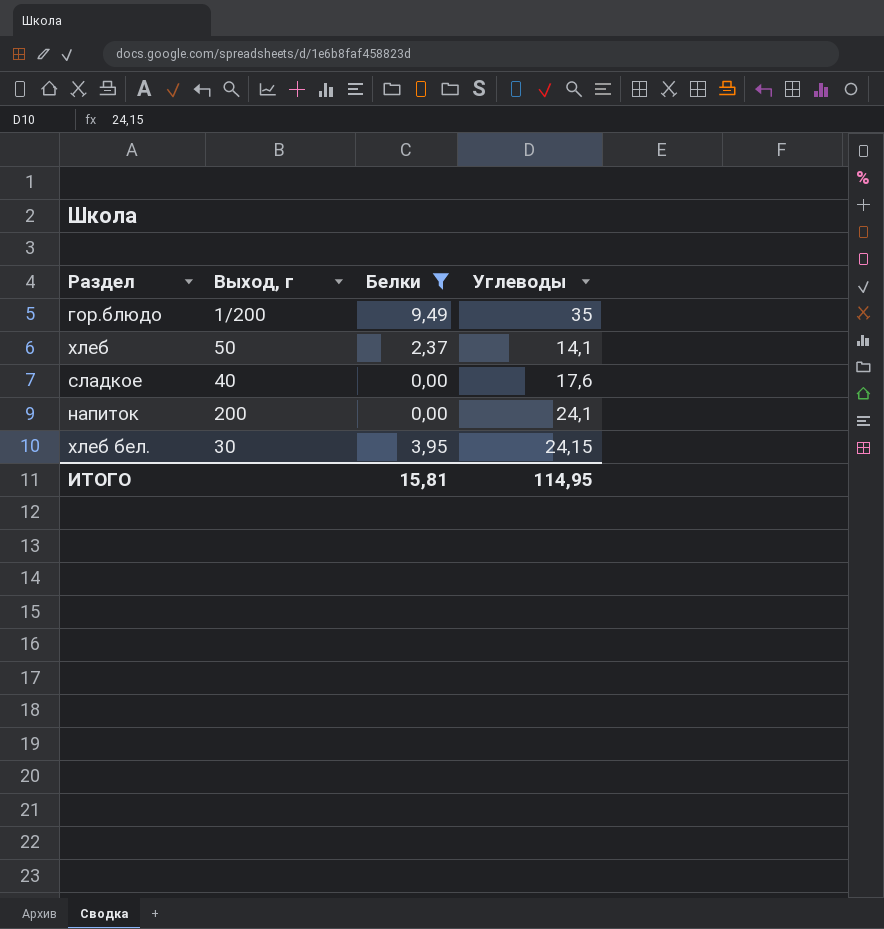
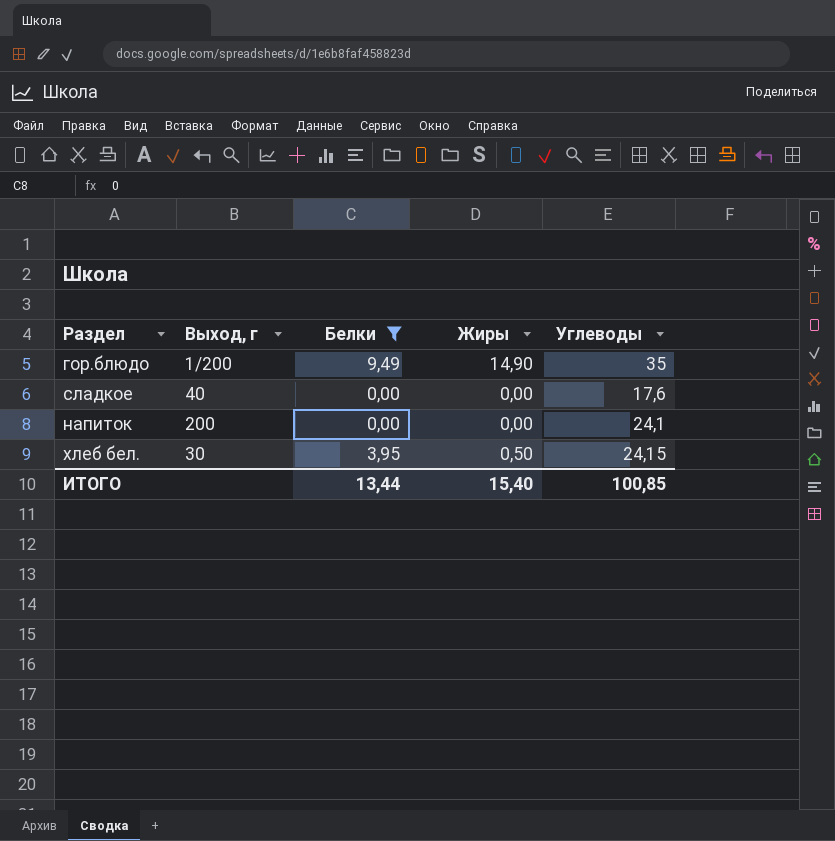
column Жиры | position: none -> 4
row хлеб: 50 | 2,37 | 14,1 -> none
ИТОГО | Белки: 15,81 -> 13,44
ИТОГО | Углеводы: 114,95 -> 100,85

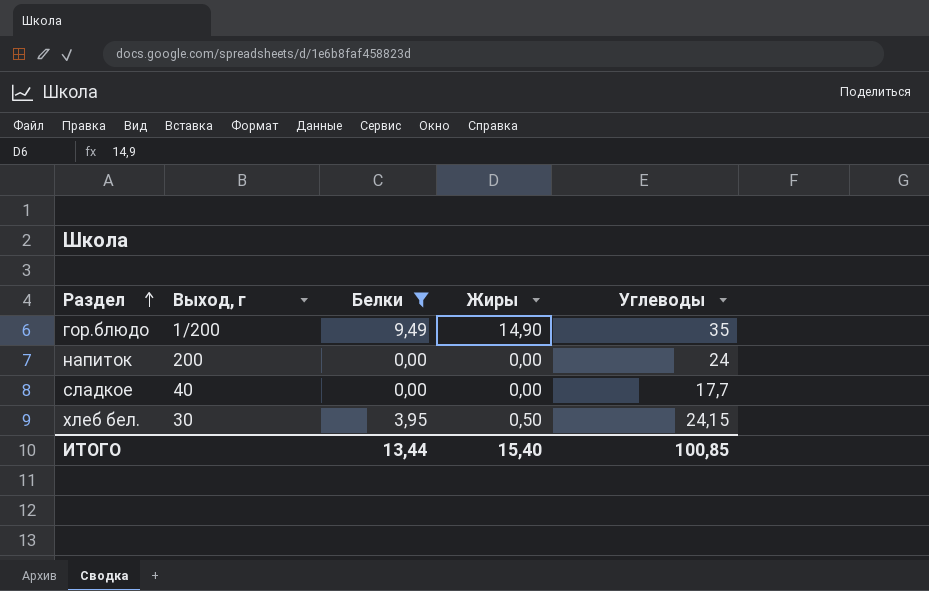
row order: none -> Раздел ascending
напиток | Углеводы: 24,1 -> 24
сладкое | Углеводы: 17,6 -> 17,7

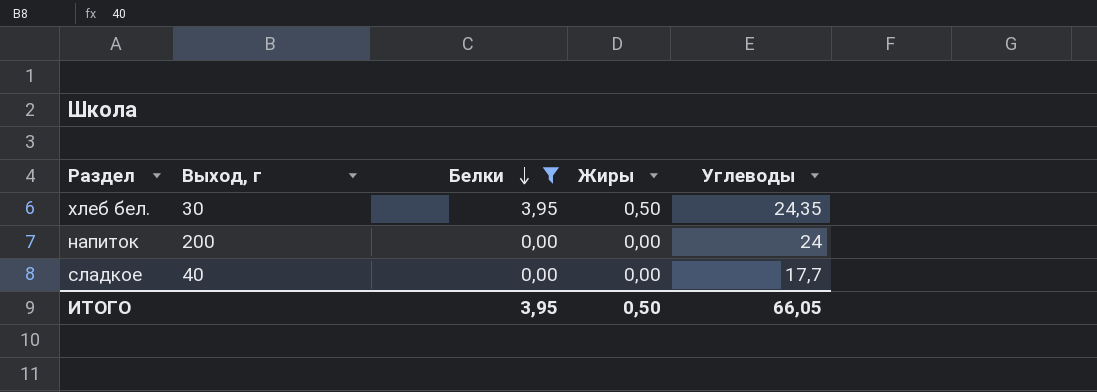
row order: Раздел ascending -> Белки descending
row гор.блюдо: 1/200 | 9,49 | 14,90 | 35 -> none
хлеб бел. | Углеводы: 24,15 -> 24,35
ИТОГО | Белки: 13,44 -> 3,95
ИТОГО | Жиры: 15,40 -> 0,50
ИТОГО | Углеводы: 100,85 -> 66,05

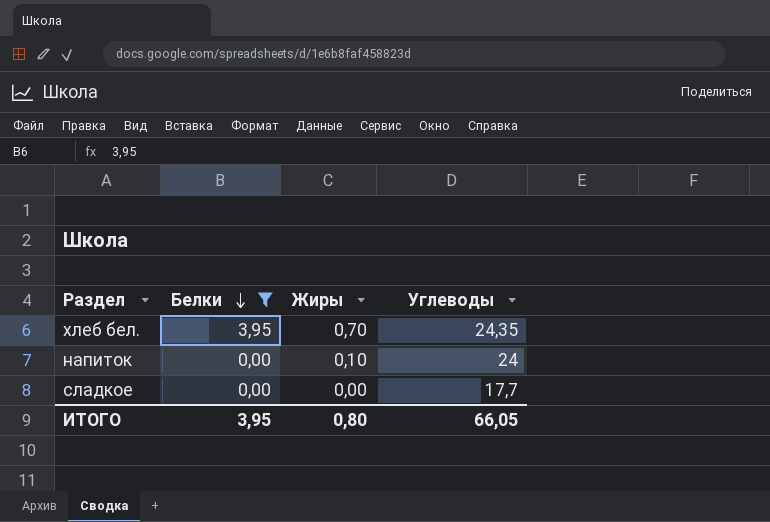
column Выход, г | position: 2 -> none
хлеб бел. | Жиры: 0,50 -> 0,70
напиток | Жиры: 0,00 -> 0,10
ИТОГО | Жиры: 0,50 -> 0,80

